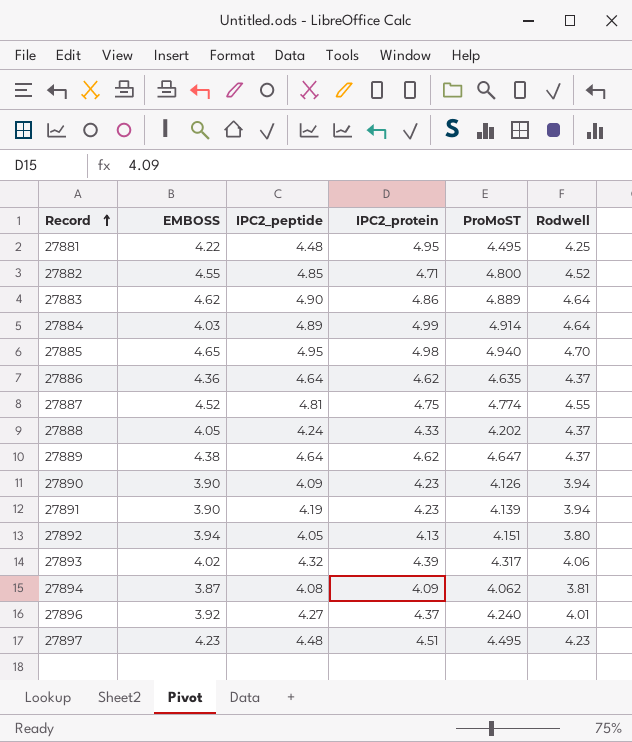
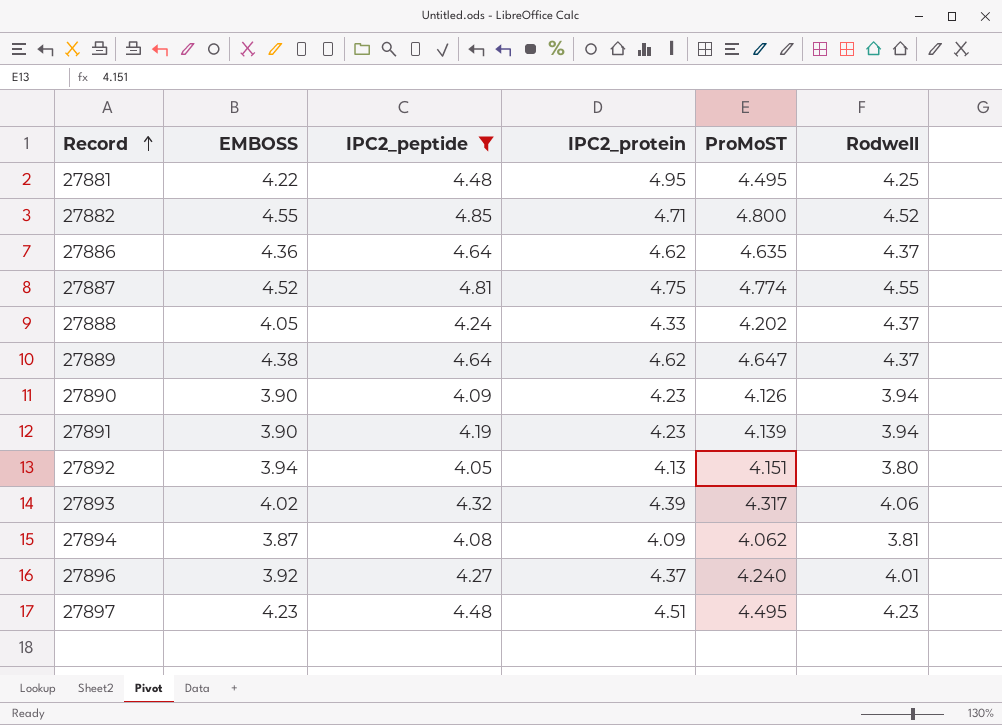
filter: none -> IPC2_peptide <= 4.85

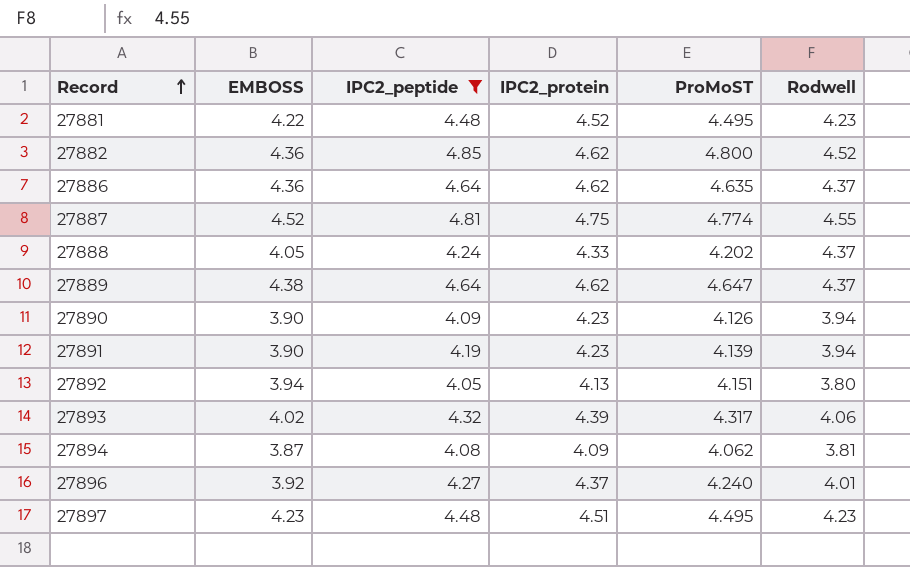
27881 | IPC2_protein: 4.95 -> 4.52
27881 | Rodwell: 4.25 -> 4.23
27882 | EMBOSS: 4.55 -> 4.36
27882 | IPC2_protein: 4.71 -> 4.62

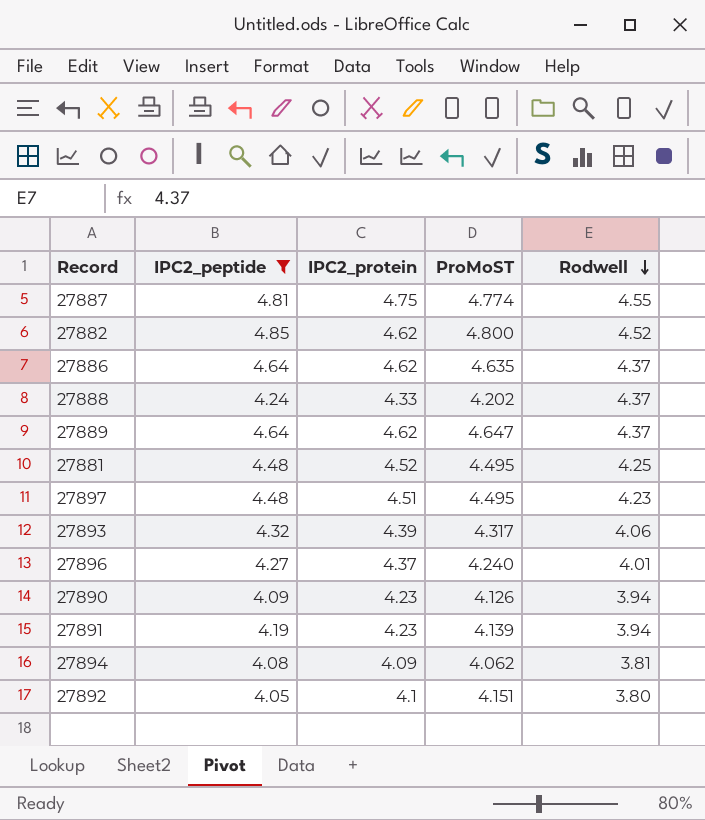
row order: Record ascending -> Rodwell descending
column EMBOSS | position: 2 -> none
27881 | Rodwell: 4.23 -> 4.25
27892 | IPC2_protein: 4.13 -> 4.1

